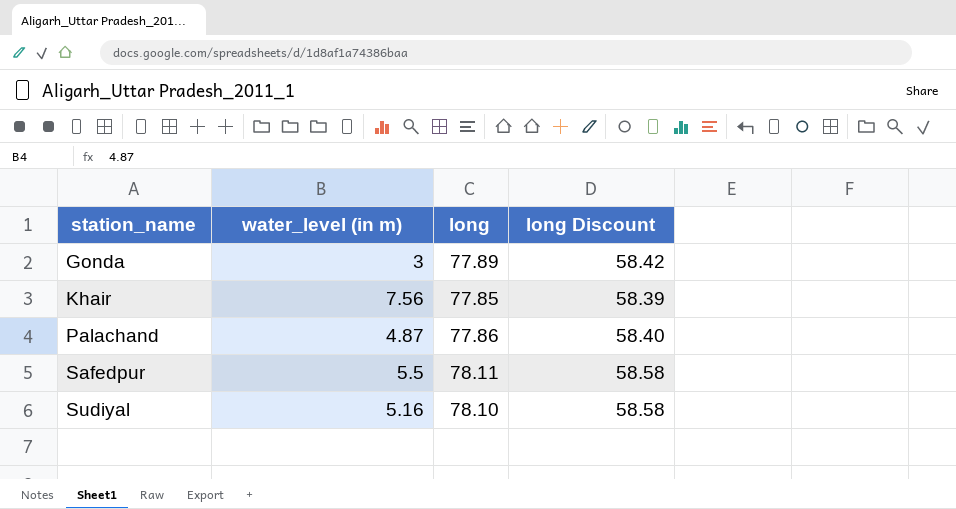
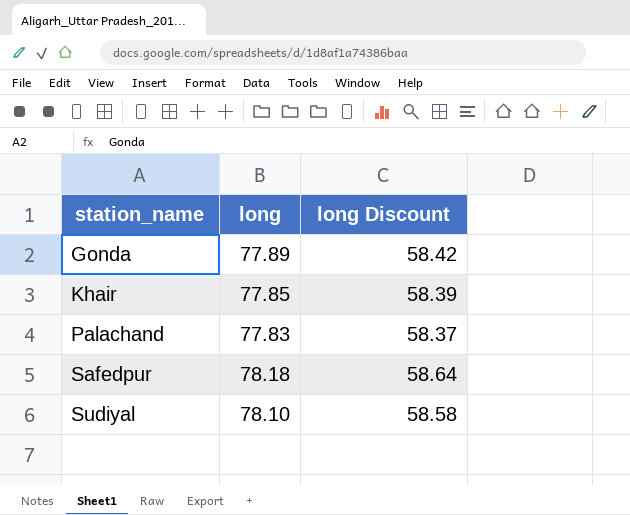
column water_level (in m) | position: 2 -> none
Palachand | long: 77.86 -> 77.83
Palachand | long Discount: 58.40 -> 58.37
Safedpur | long: 78.11 -> 78.18
Safedpur | long Discount: 58.58 -> 58.64

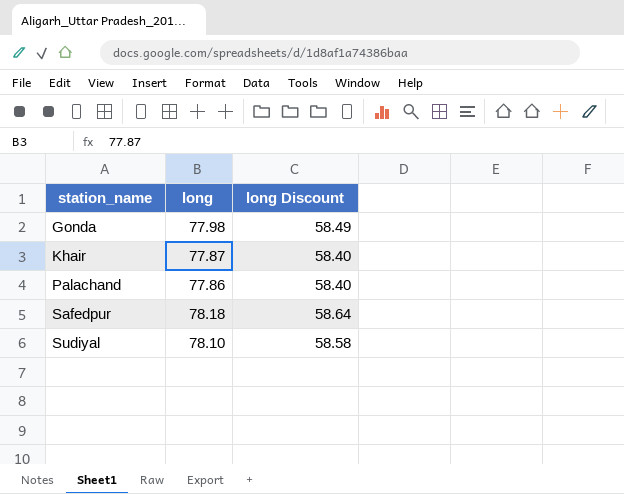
Gonda | long: 77.89 -> 77.98
Gonda | long Discount: 58.42 -> 58.49
Khair | long: 77.85 -> 77.87
Khair | long Discount: 58.39 -> 58.40
Palachand | long: 77.83 -> 77.86
Palachand | long Discount: 58.37 -> 58.40

